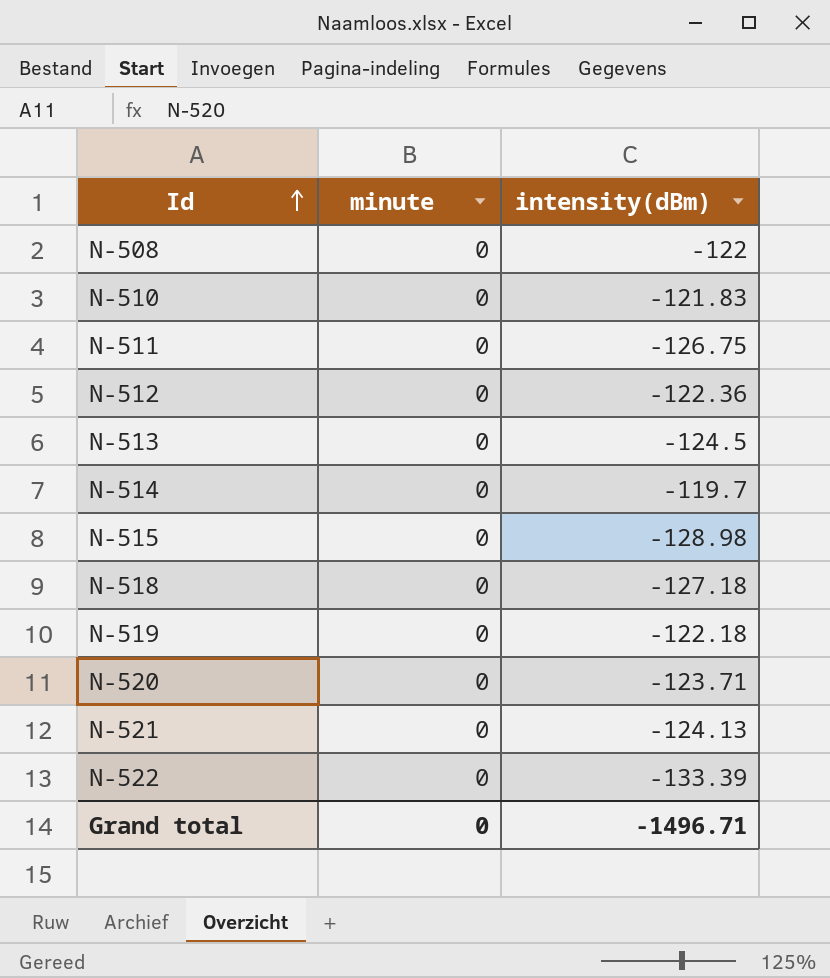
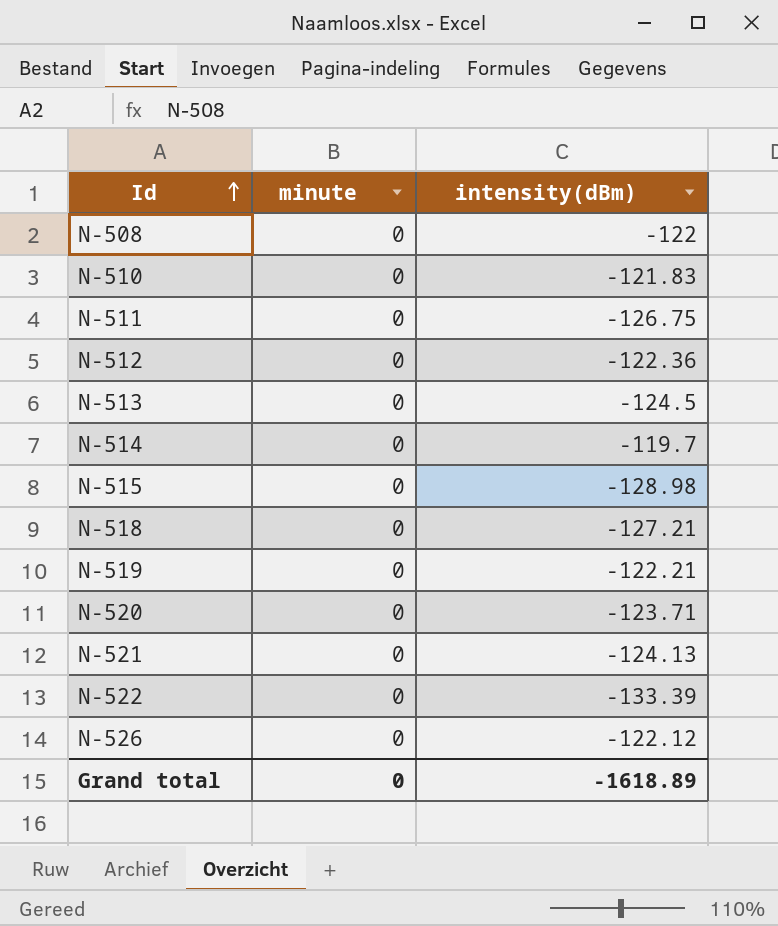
N-518 | intensity(dBm): -127.18 -> -127.21
N-519 | intensity(dBm): -122.18 -> -122.21
row N-526: none -> 0 | -122.12
Grand total | intensity(dBm): -1496.71 -> -1618.89

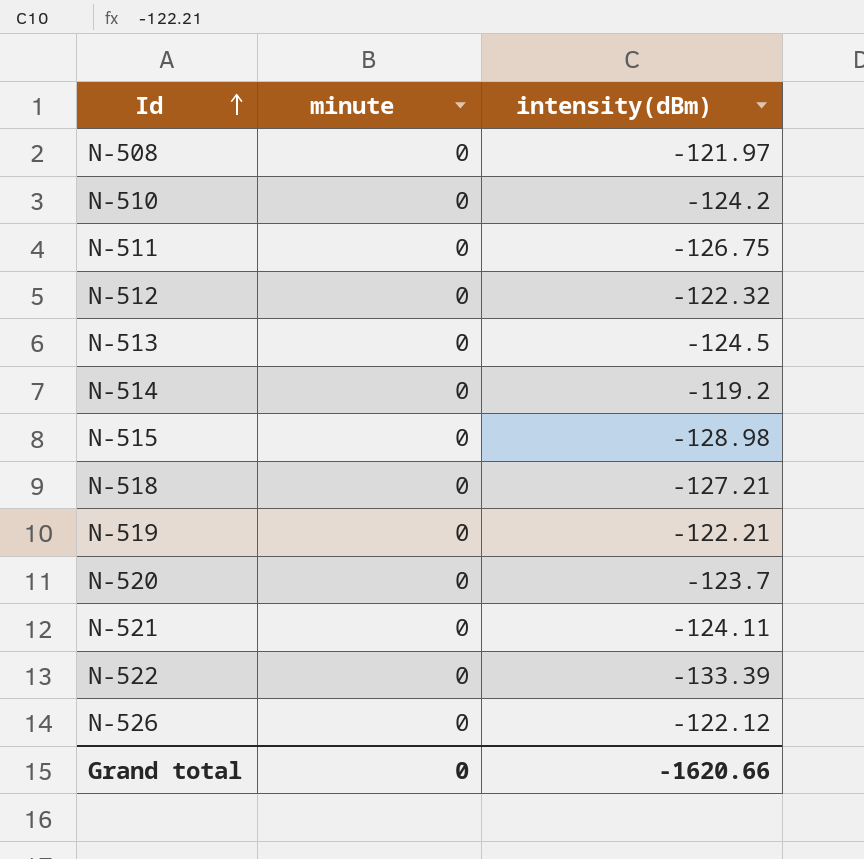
N-508 | intensity(dBm): -122 -> -121.97
N-510 | intensity(dBm): -121.83 -> -124.2
N-512 | intensity(dBm): -122.36 -> -122.32
N-514 | intensity(dBm): -119.7 -> -119.2
N-520 | intensity(dBm): -123.71 -> -123.7
N-521 | intensity(dBm): -124.13 -> -124.11
Grand total | intensity(dBm): -1618.89 -> -1620.66

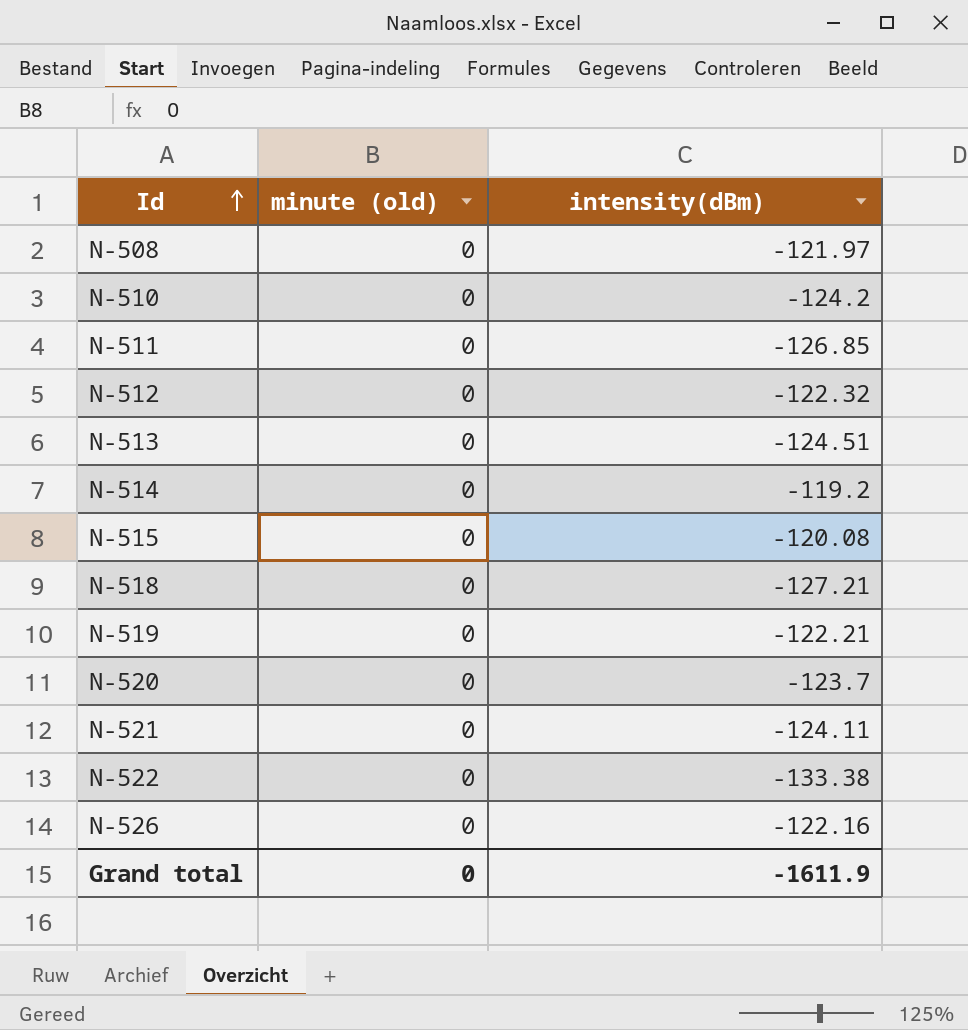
column name: minute -> minute (old)
N-511 | intensity(dBm): -126.75 -> -126.85
N-513 | intensity(dBm): -124.5 -> -124.51
N-515 | intensity(dBm): -128.98 -> -120.08
N-522 | intensity(dBm): -133.39 -> -133.38
N-526 | intensity(dBm): -122.12 -> -122.16
Grand total | intensity(dBm): -1620.66 -> -1611.9

